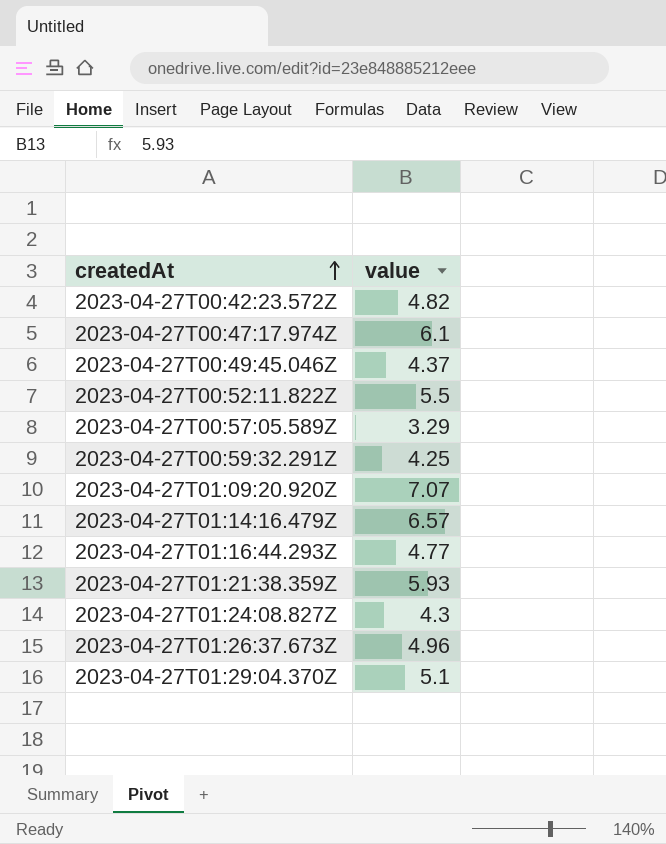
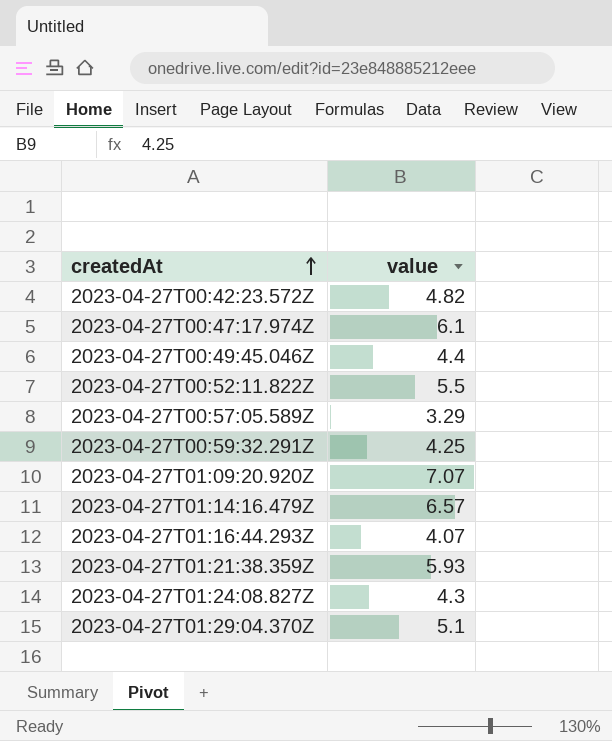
row 2023-04-27T01:26:37.673Z: 4.96 -> none
2023-04-27T00:49:45.046Z | value: 4.37 -> 4.4
2023-04-27T01:16:44.293Z | value: 4.77 -> 4.07

